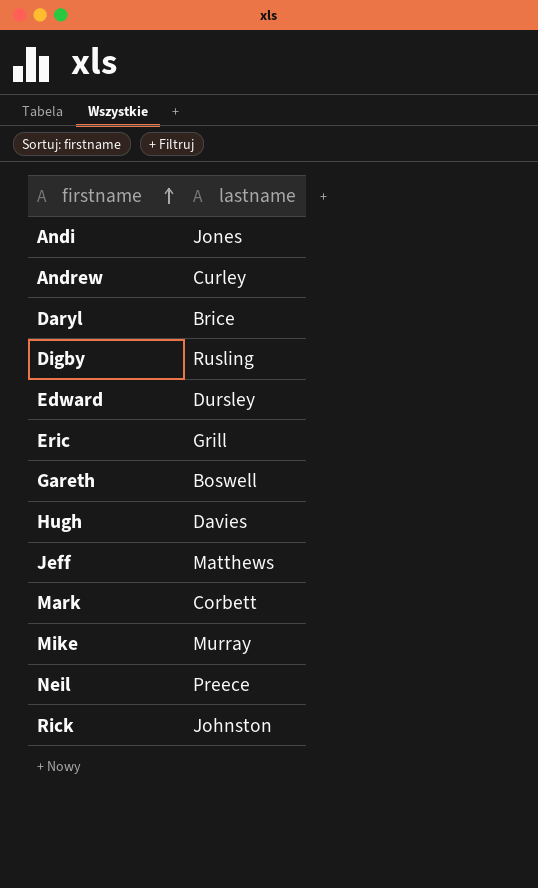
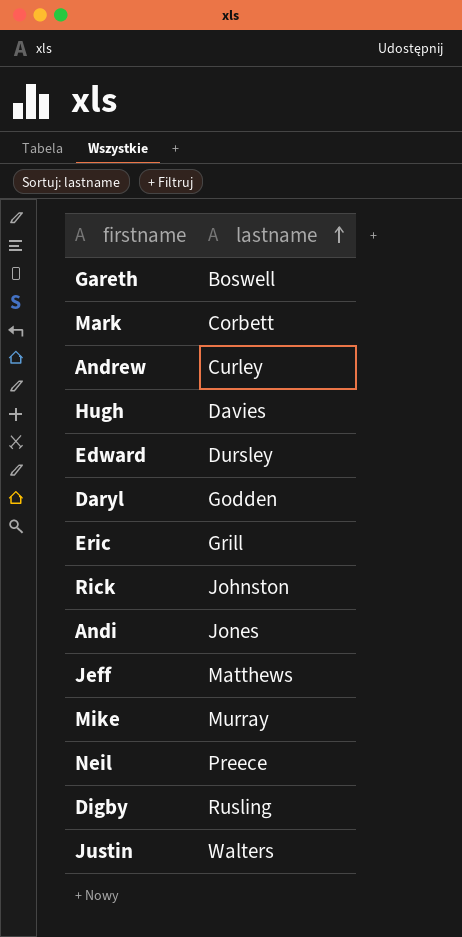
row order: firstname ascending -> lastname ascending
Daryl | lastname: Brice -> Godden
row Justin: none -> Walters

